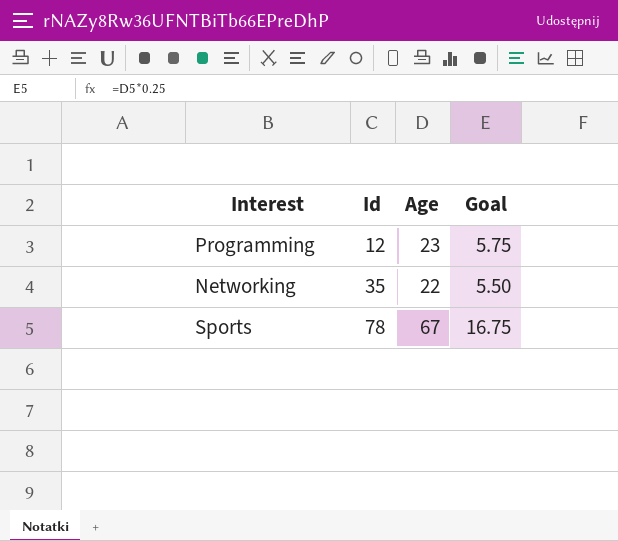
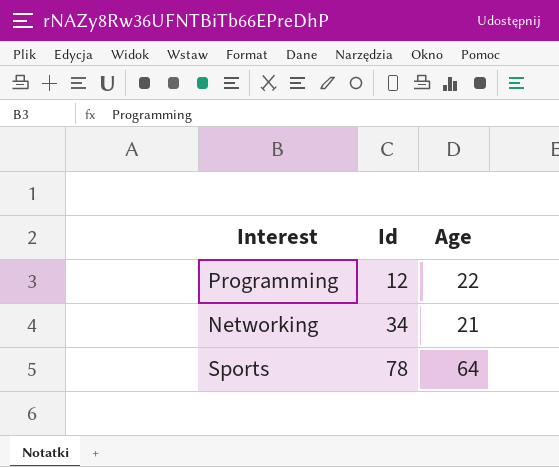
column Goal | formula: [Age] * 0.25 -> none
Programming | Age: 23 -> 22
Networking | Id: 35 -> 34
Networking | Age: 22 -> 21
Sports | Age: 67 -> 64

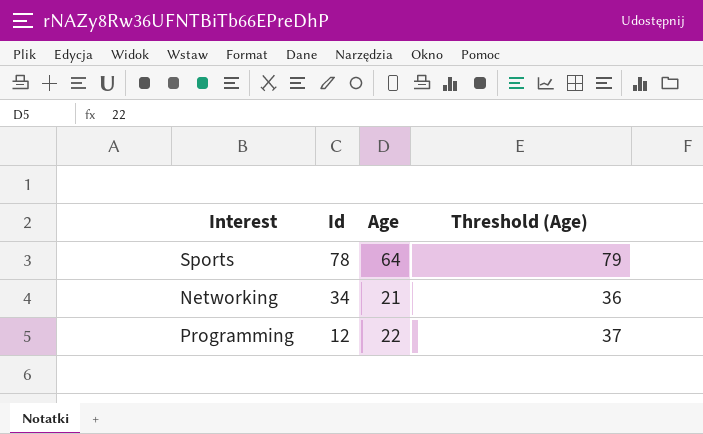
row order: Id ascending -> Id descending
column Threshold (Age) | formula: none -> [Age] + 15

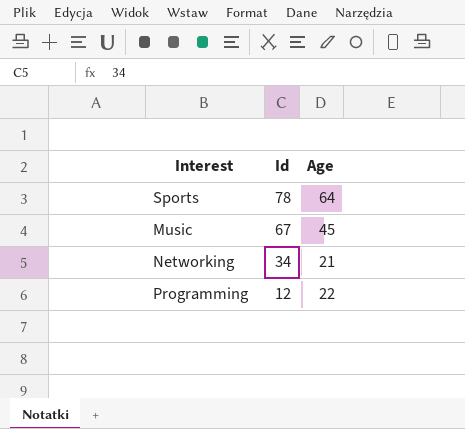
column Threshold (Age) | formula: [Age] + 15 -> none
row Music: none -> 67 | 45

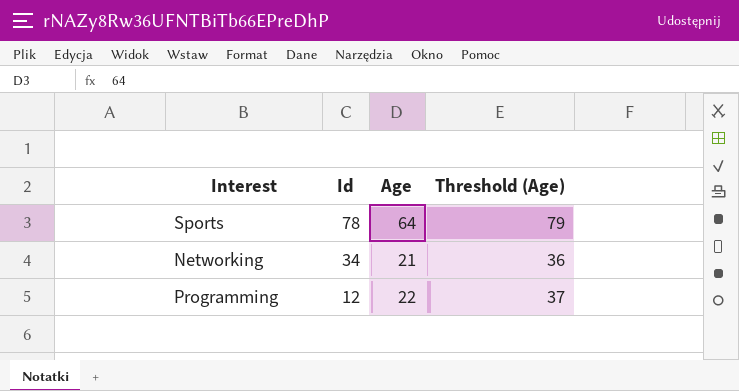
column Threshold (Age) | formula: none -> [Age] + 15
row Music: 67 | 45 -> none

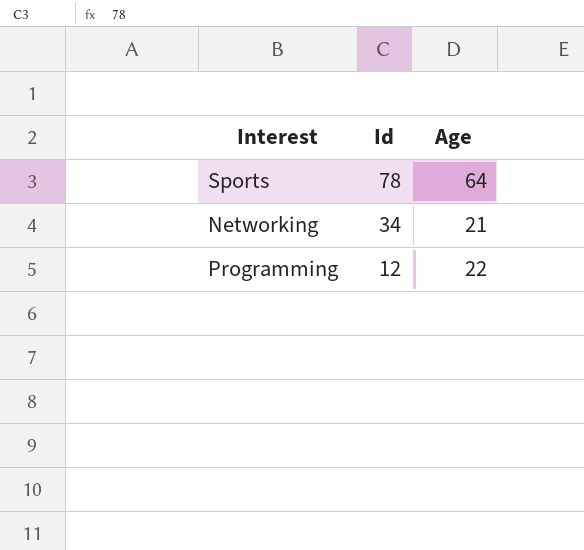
column Threshold (Age) | formula: [Age] + 15 -> none

